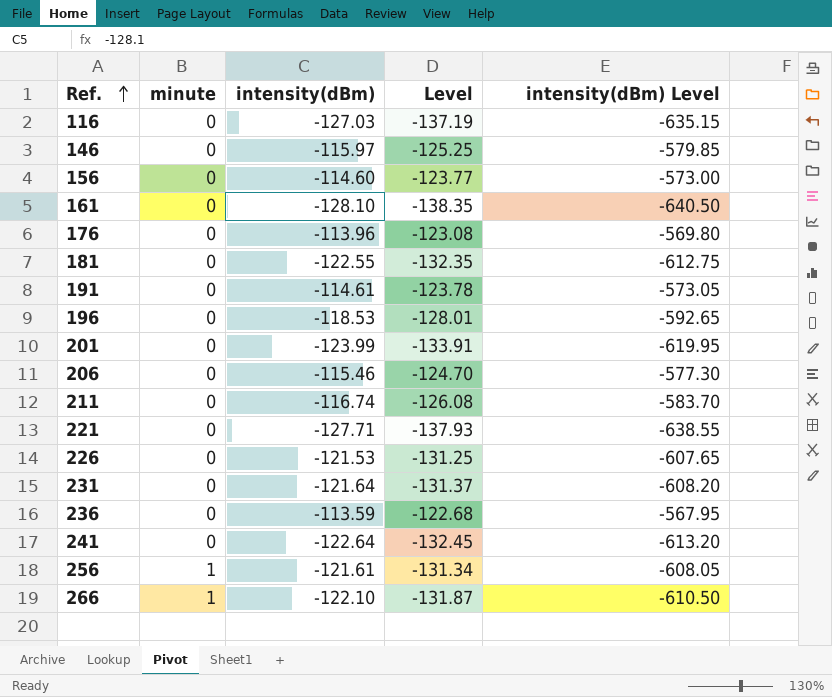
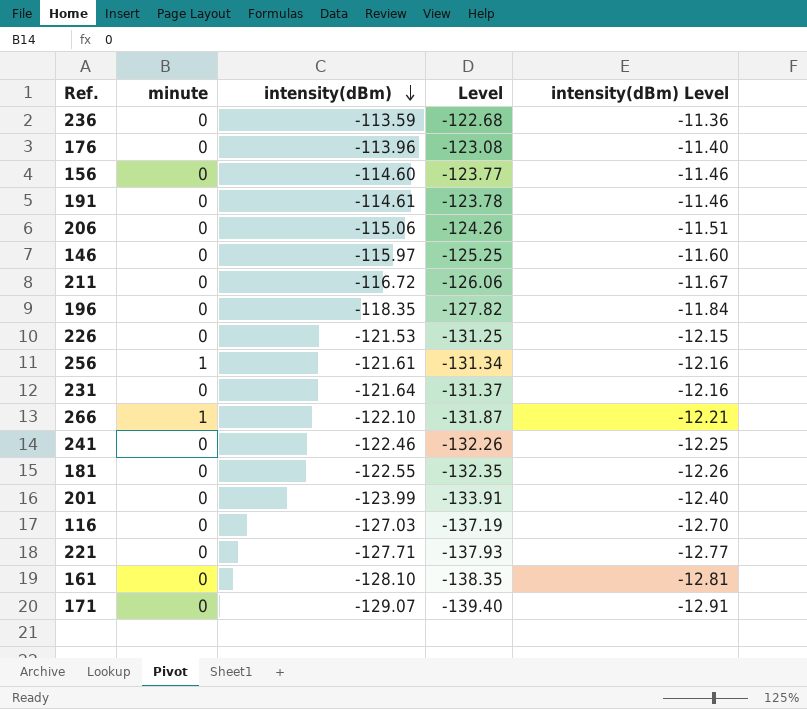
row order: Ref. ascending -> intensity(dBm) descending
column intensity(dBm) Level | formula: [intensity(dBm)] * 5 -> [intensity(dBm)] * 0.1
206 | intensity(dBm): -115.46 -> -115.06
206 | Level: -124.70 -> -124.26
211 | intensity(dBm): -116.74 -> -116.72
211 | Level: -126.08 -> -126.06
196 | intensity(dBm): -118.53 -> -118.35
196 | Level: -128.01 -> -127.82
241 | intensity(dBm): -122.64 -> -122.46
241 | Level: -132.45 -> -132.26
row 171: none -> 0 | -129.07 | -139.40 | -12.91

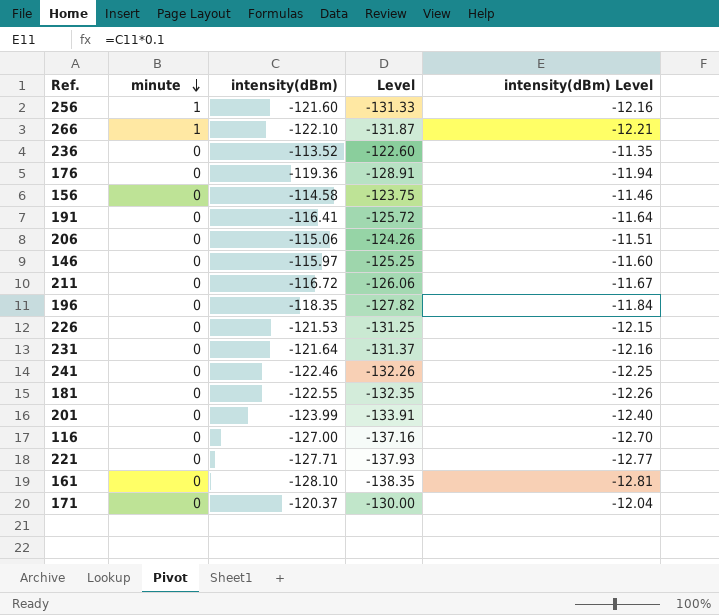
row order: intensity(dBm) descending -> minute descending
256 | intensity(dBm): -121.61 -> -121.60
256 | Level: -131.34 -> -131.33
236 | intensity(dBm): -113.59 -> -113.52
236 | Level: -122.68 -> -122.60
236 | intensity(dBm) Level: -11.36 -> -11.35
176 | intensity(dBm): -113.96 -> -119.36
176 | Level: -123.08 -> -128.91
176 | intensity(dBm) Level: -11.40 -> -11.94
156 | intensity(dBm): -114.60 -> -114.58
156 | Level: -123.77 -> -123.75
191 | intensity(dBm): -114.61 -> -116.41
191 | Level: -123.78 -> -125.72
191 | intensity(dBm) Level: -11.46 -> -11.64
116 | intensity(dBm): -127.03 -> -127.00
116 | Level: -137.19 -> -137.16
171 | intensity(dBm): -129.07 -> -120.37
171 | Level: -139.40 -> -130.00
171 | intensity(dBm) Level: -12.91 -> -12.04

